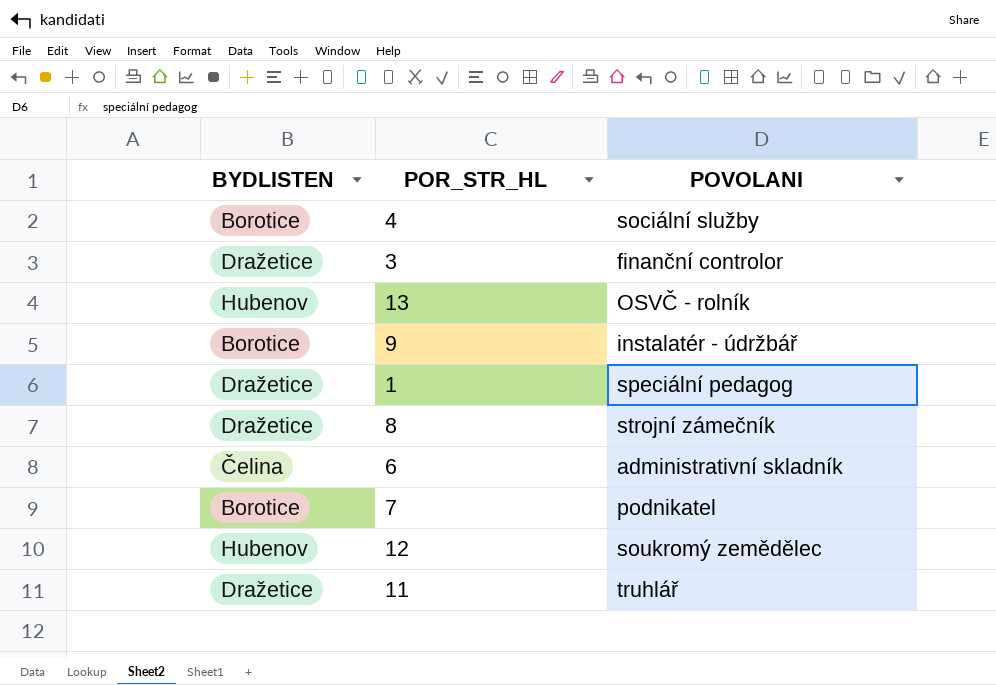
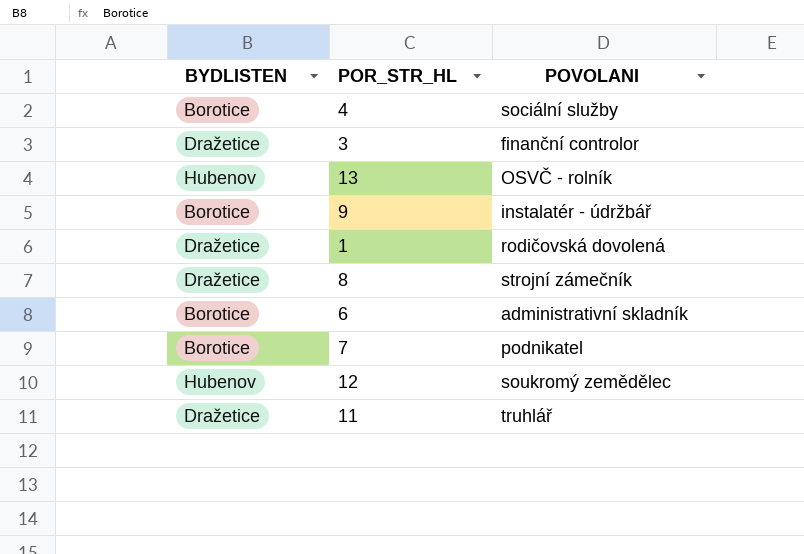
1 | POVOLANI: speciální pedagog -> rodičovská dovolená
6 | BYDLISTEN: Čelina -> Borotice

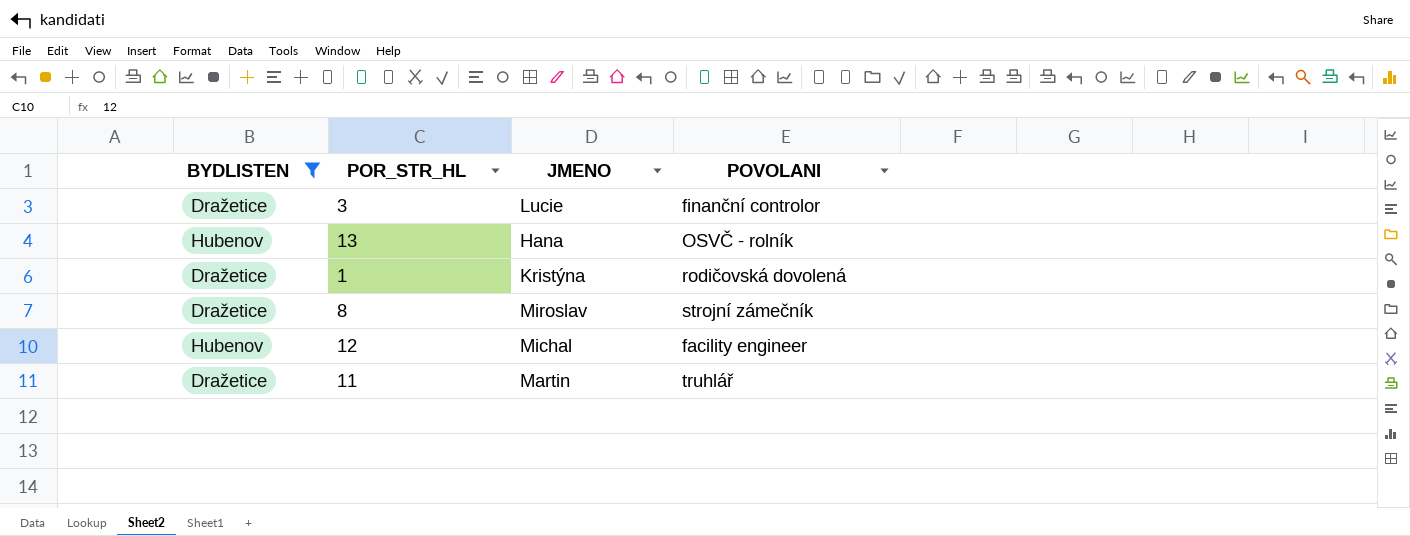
filter: none -> BYDLISTEN != Borotice
column JMENO | position: none -> 3
12 | POVOLANI: soukromý zemědělec -> facility engineer

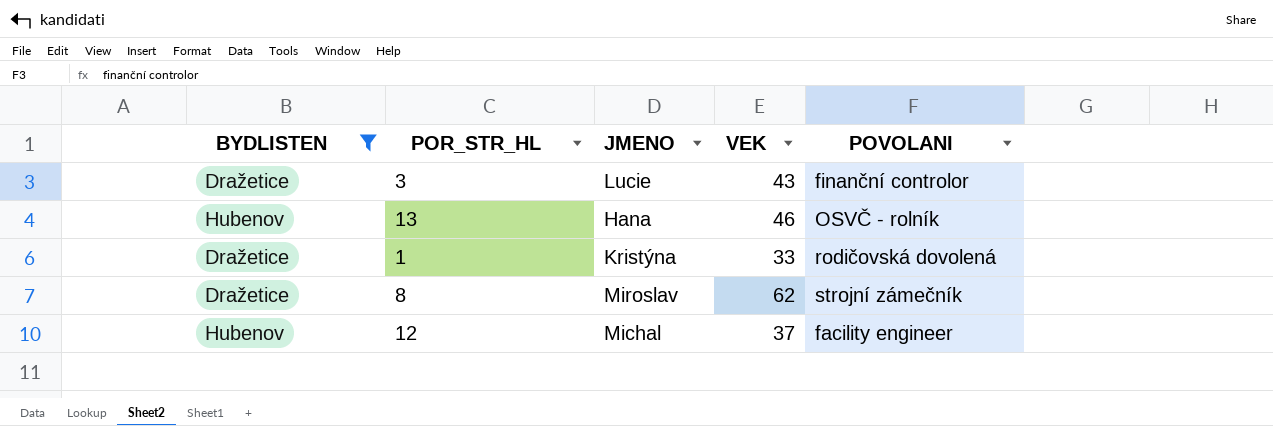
column VEK | position: none -> 4
row 11: Dražetice | Martin | truhlář -> none

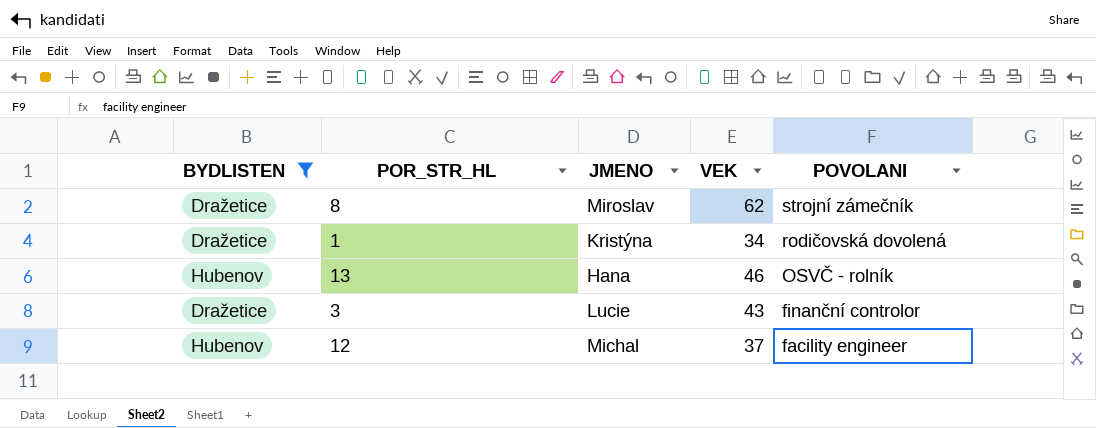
row order: none -> POVOLANI descending
1 | VEK: 33 -> 34

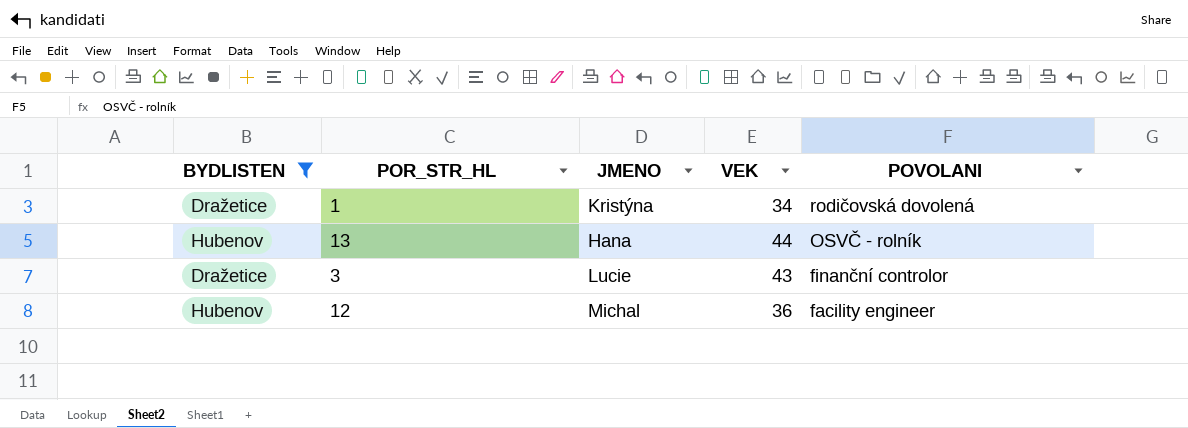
row 8: Dražetice | Miroslav | 62 | strojní zámečník -> none
13 | VEK: 46 -> 44
12 | VEK: 37 -> 36

